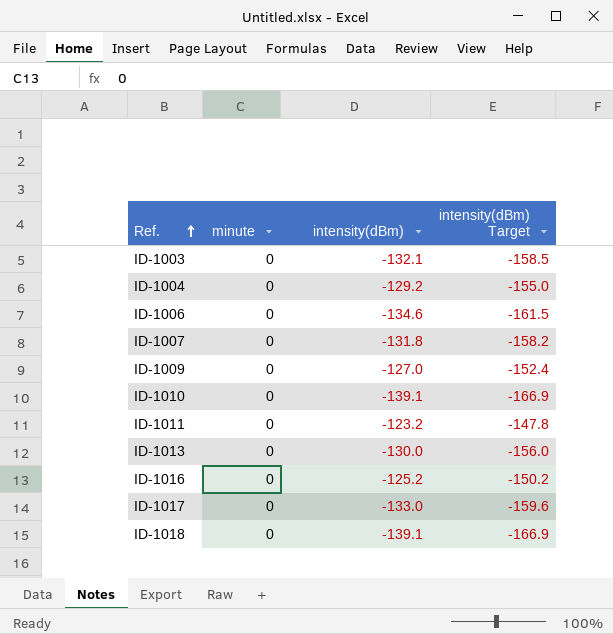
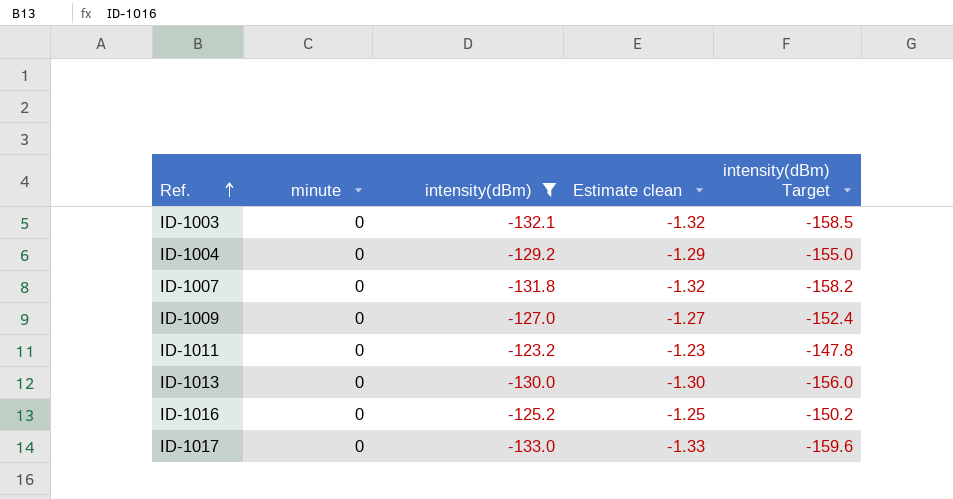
filter: none -> intensity(dBm) >= -133.0
column Estimate clean | formula: none -> [intensity(dBm)] * 0.01

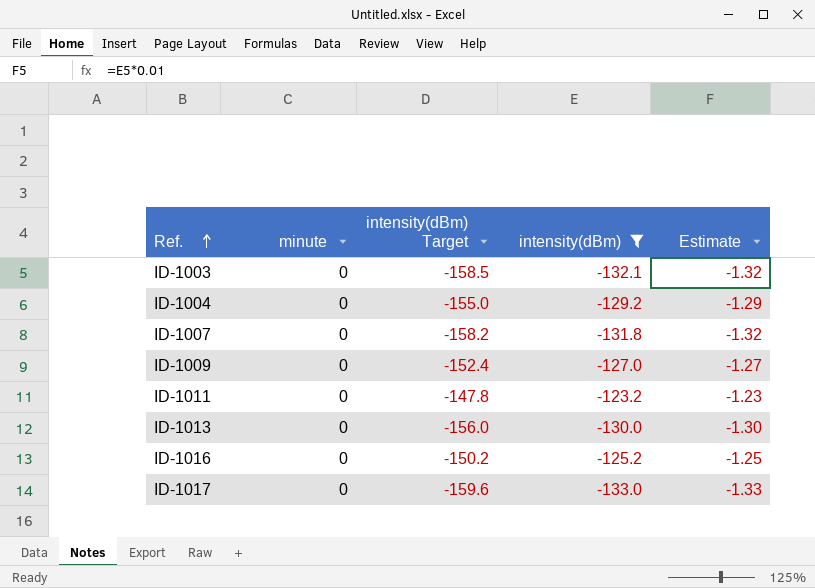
column intensity(dBm) Target | position: 5 -> 3
column name: Estimate clean -> Estimate

